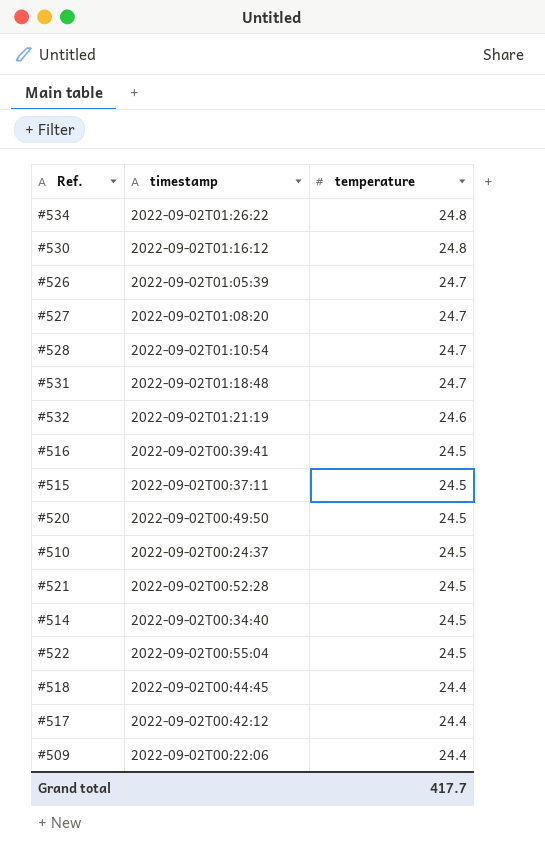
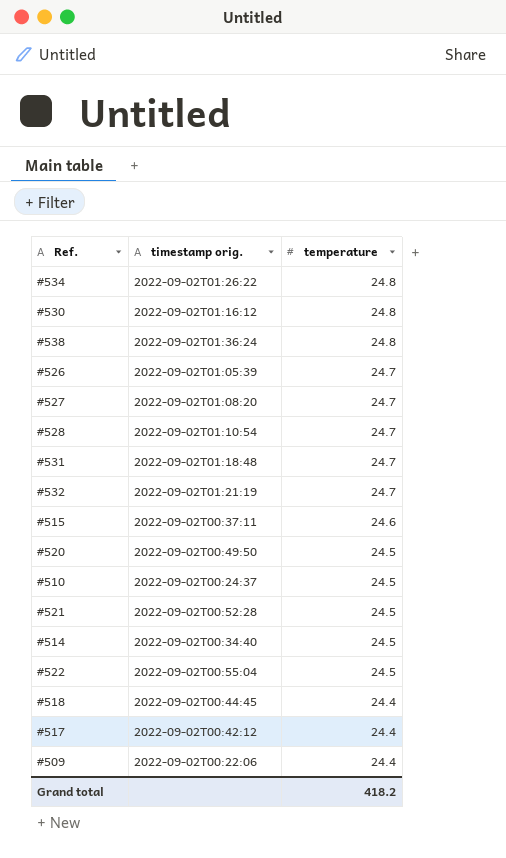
column name: timestamp -> timestamp orig.
row #516: 2022-09-02T00:39:41 | 24.5 -> none
row #538: none -> 2022-09-02T01:36:24 | 24.8
#532 | temperature: 24.6 -> 24.7
#515 | temperature: 24.5 -> 24.6
Grand total | temperature: 417.7 -> 418.2

